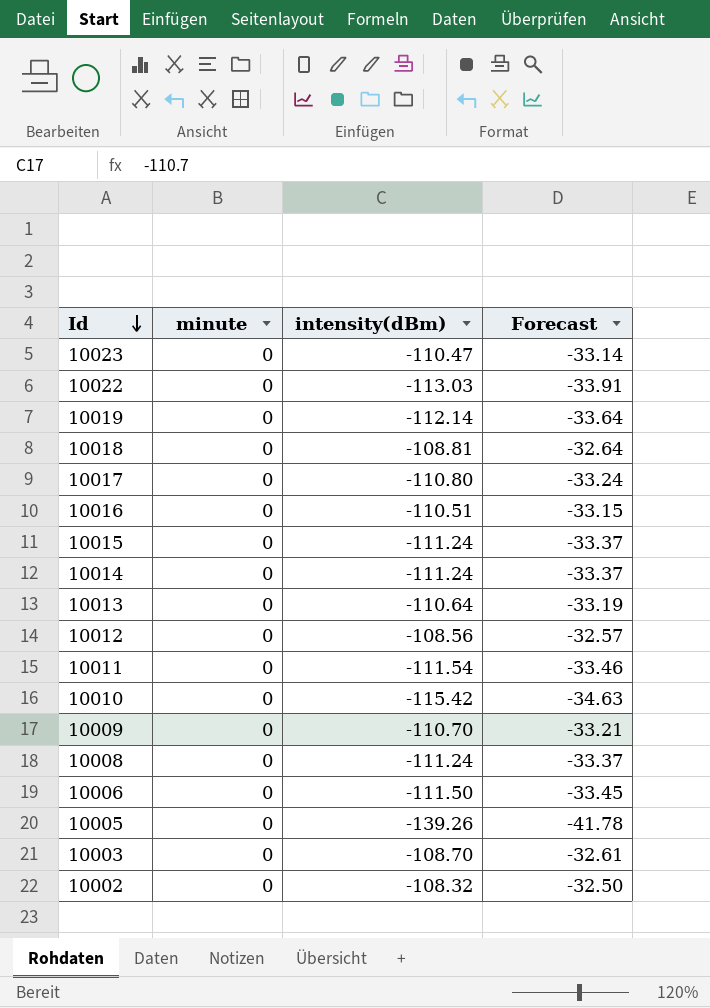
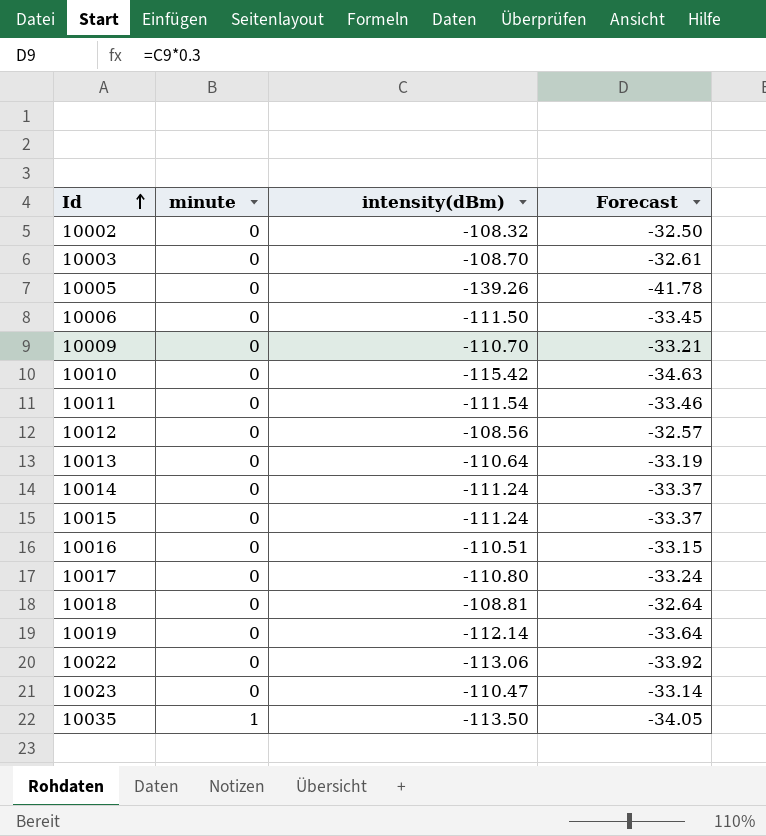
row order: Id descending -> Id ascending
row 10008: 0 | -111.24 | -33.37 -> none
10022 | intensity(dBm): -113.03 -> -113.06
10022 | Forecast: -33.91 -> -33.92
row 10035: none -> 1 | -113.50 | -34.05

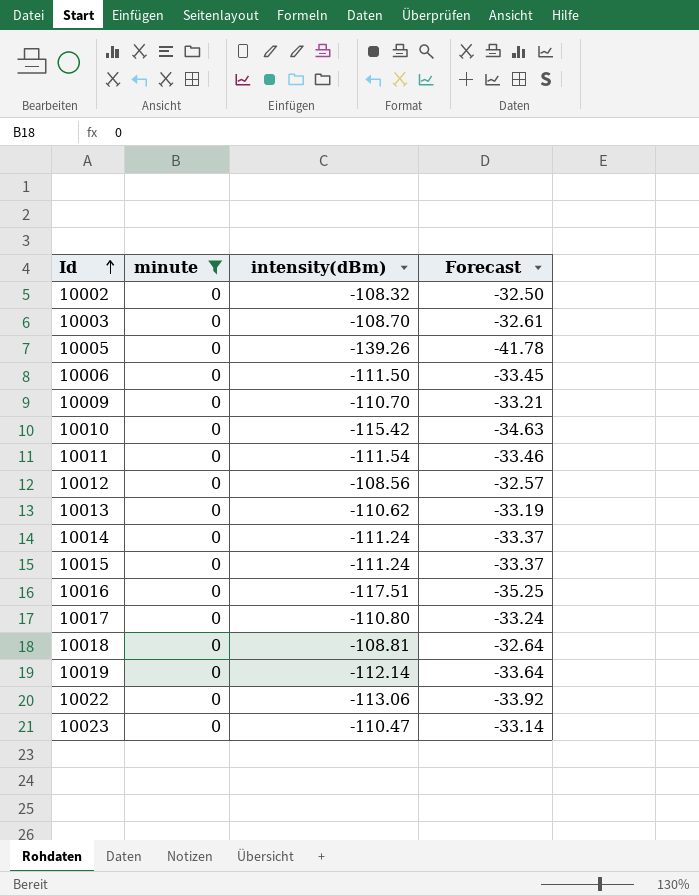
filter: none -> minute = 0
10013 | intensity(dBm): -110.64 -> -110.62
10016 | intensity(dBm): -110.51 -> -117.51
10016 | Forecast: -33.15 -> -35.25

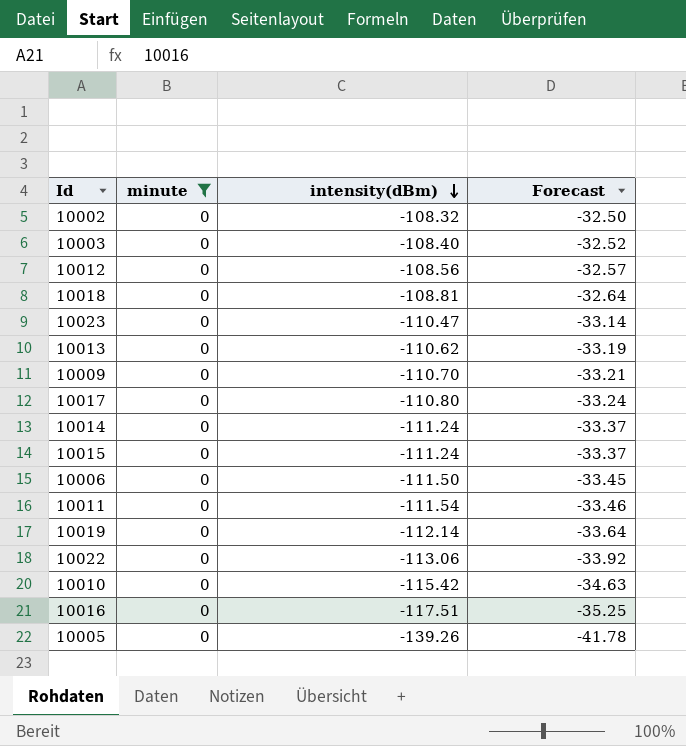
row order: Id ascending -> intensity(dBm) descending
10003 | intensity(dBm): -108.70 -> -108.40
10003 | Forecast: -32.61 -> -32.52

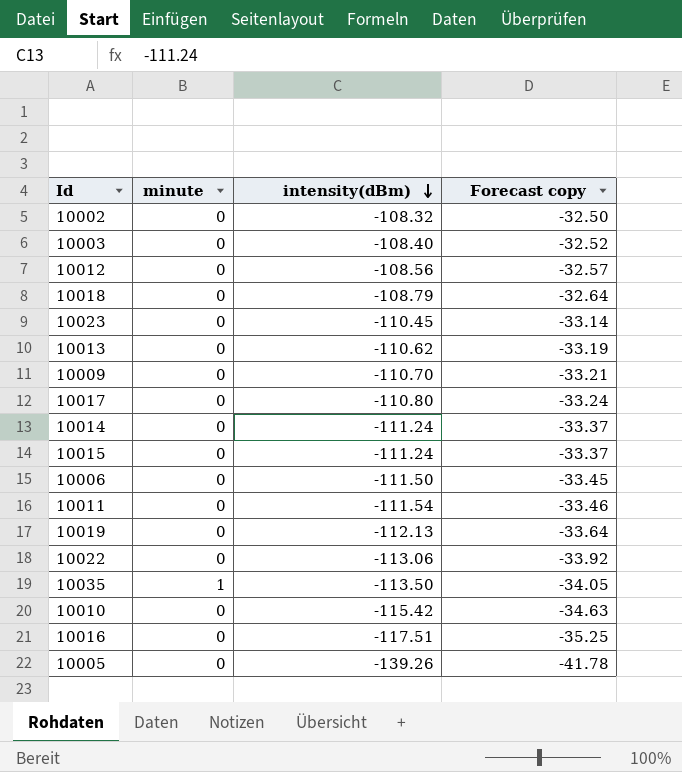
filter: minute = 0 -> none
column name: Forecast -> Forecast copy
10018 | intensity(dBm): -108.81 -> -108.79
10023 | intensity(dBm): -110.47 -> -110.45
10019 | intensity(dBm): -112.14 -> -112.13

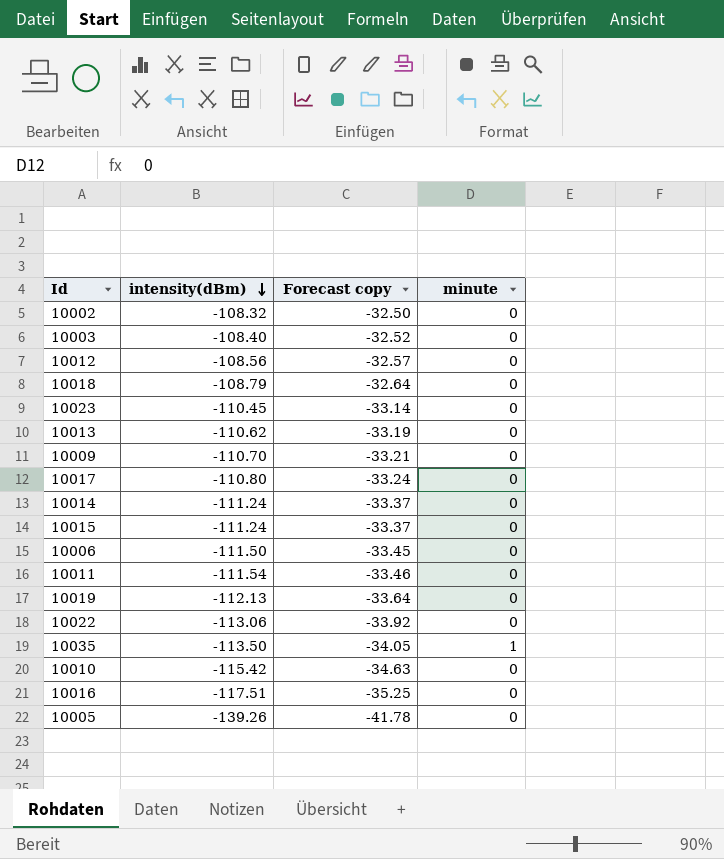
column minute | position: 2 -> 4

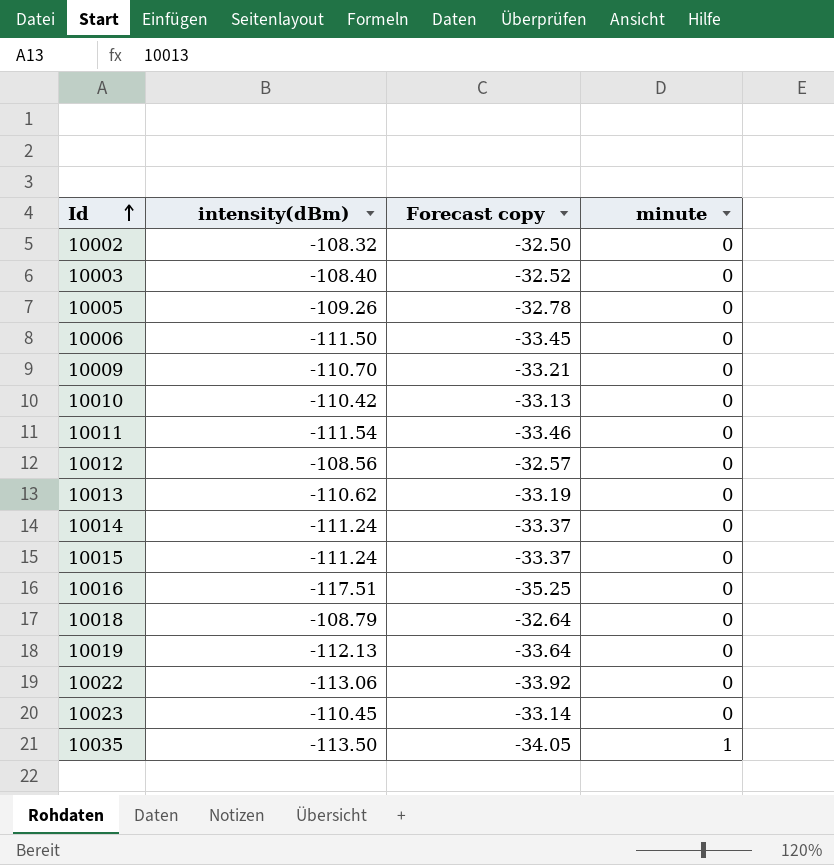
row order: intensity(dBm) descending -> Id ascending
row 10017: -110.80 | -33.24 | 0 -> none
10005 | intensity(dBm): -139.26 -> -109.26
10005 | Forecast copy: -41.78 -> -32.78
10010 | intensity(dBm): -115.42 -> -110.42
10010 | Forecast copy: -34.63 -> -33.13

